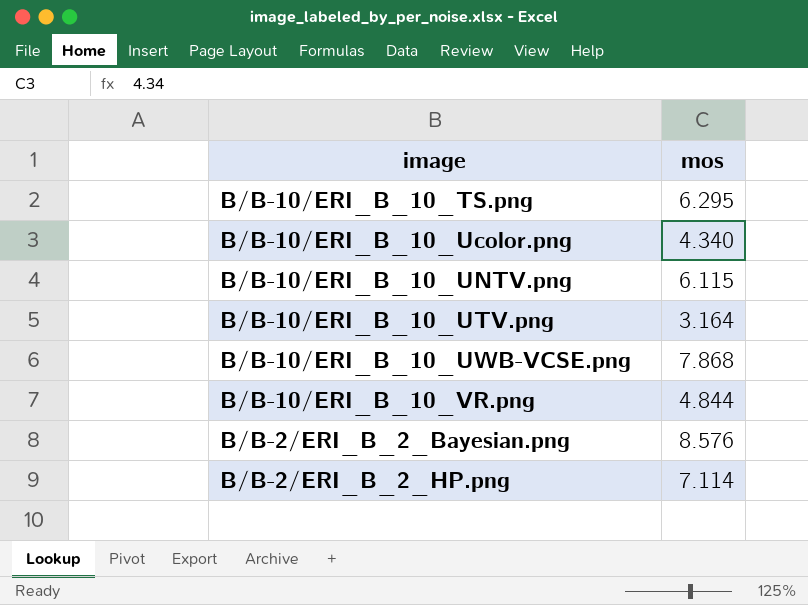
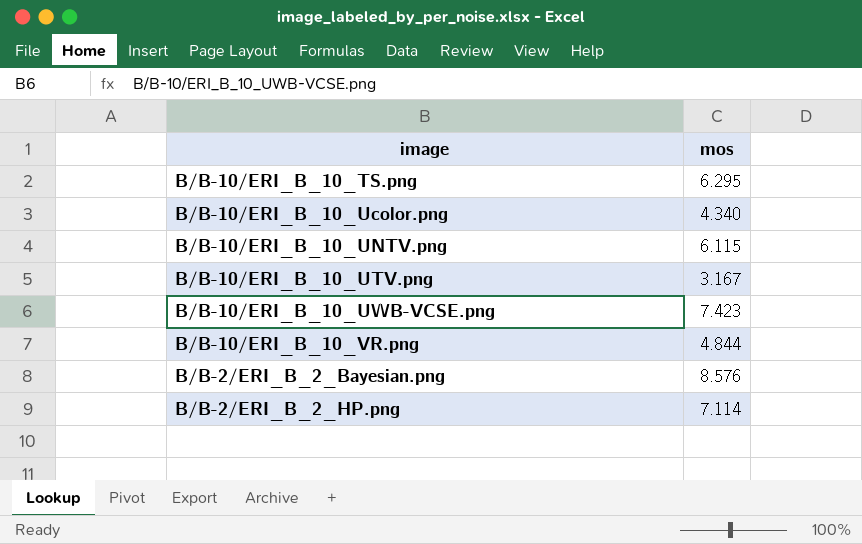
B/B-10/ERI_B_10_UTV.png | mos: 3.164 -> 3.167
B/B-10/ERI_B_10_UWB-VCSE.png | mos: 7.868 -> 7.423

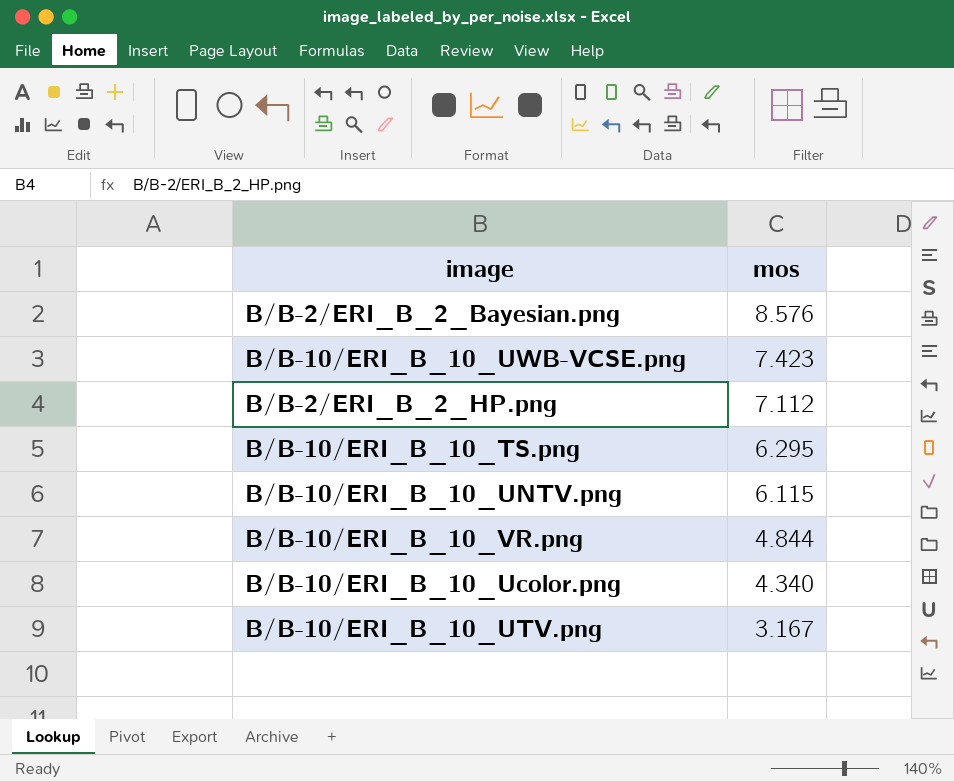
row order: none -> mos descending
B/B-2/ERI_B_2_HP.png | mos: 7.114 -> 7.112

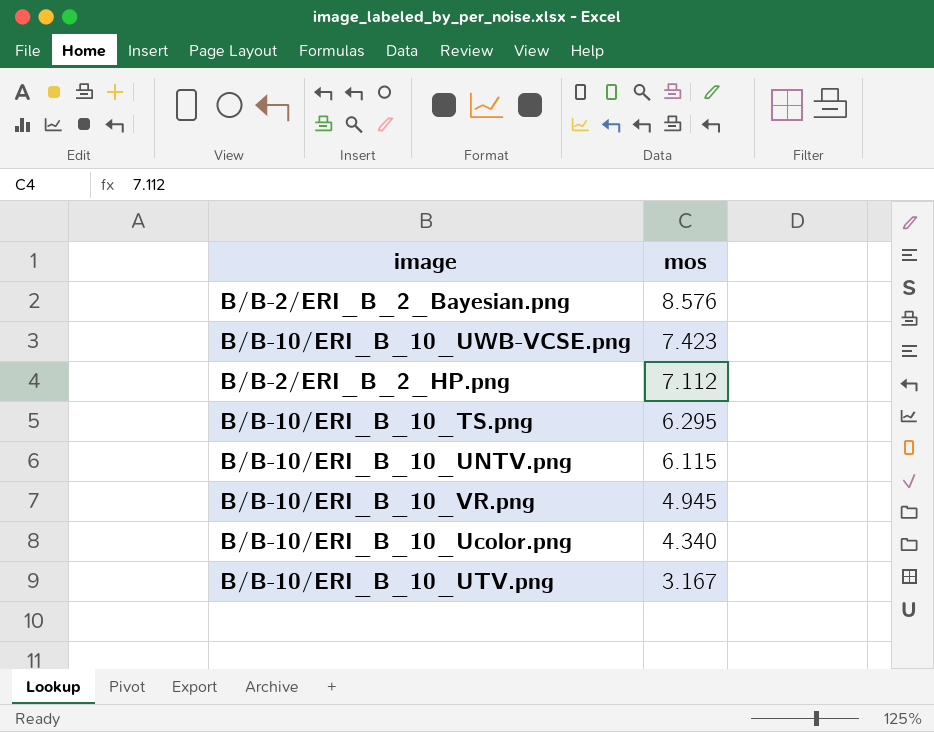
B/B-10/ERI_B_10_VR.png | mos: 4.844 -> 4.945

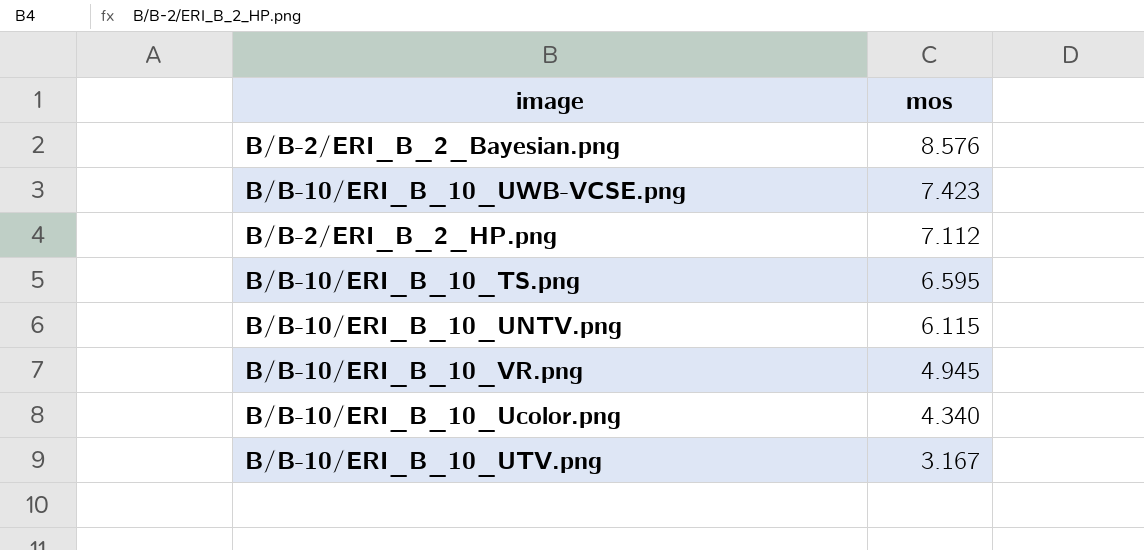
B/B-10/ERI_B_10_TS.png | mos: 6.295 -> 6.595

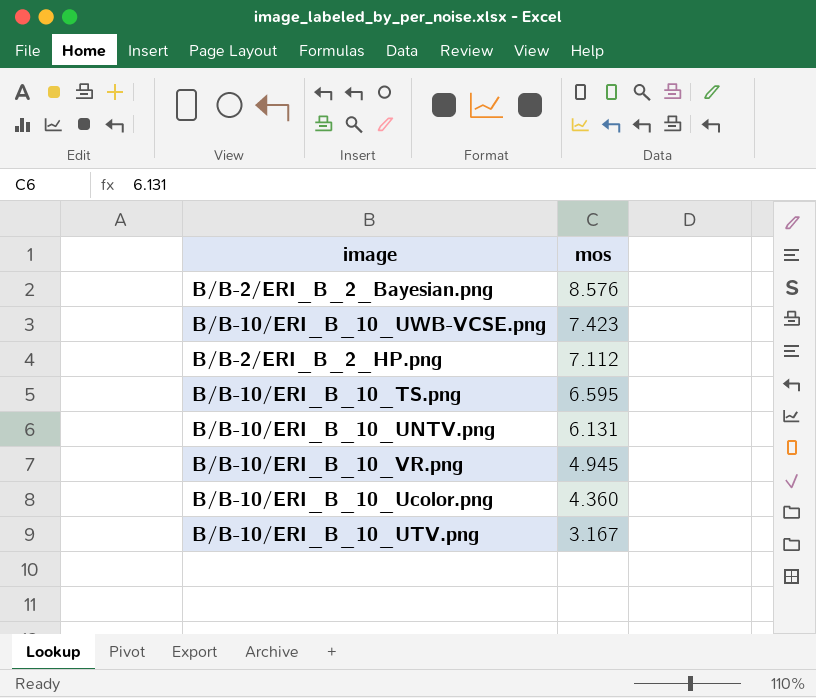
B/B-10/ERI_B_10_UNTV.png | mos: 6.115 -> 6.131
B/B-10/ERI_B_10_Ucolor.png | mos: 4.340 -> 4.360

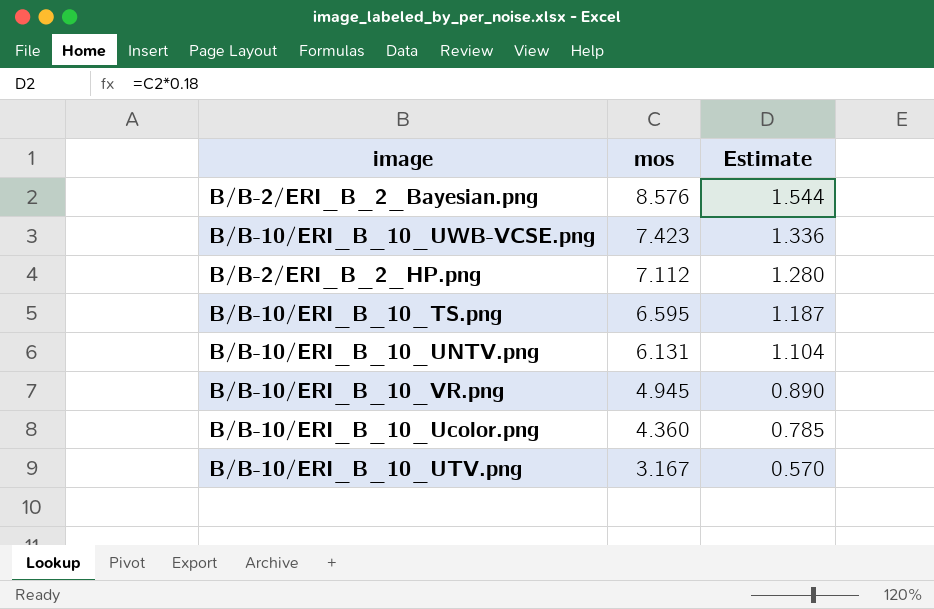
column Estimate | formula: none -> [mos] * 0.18

